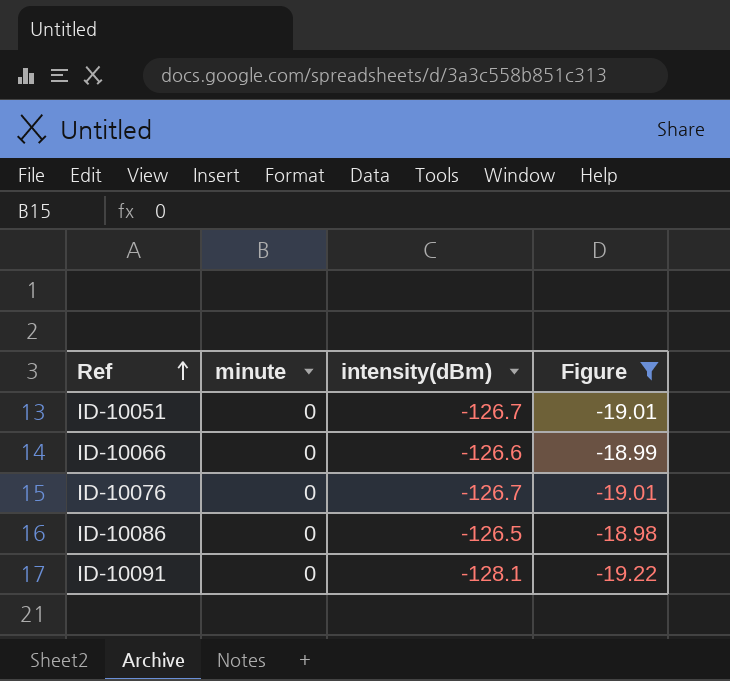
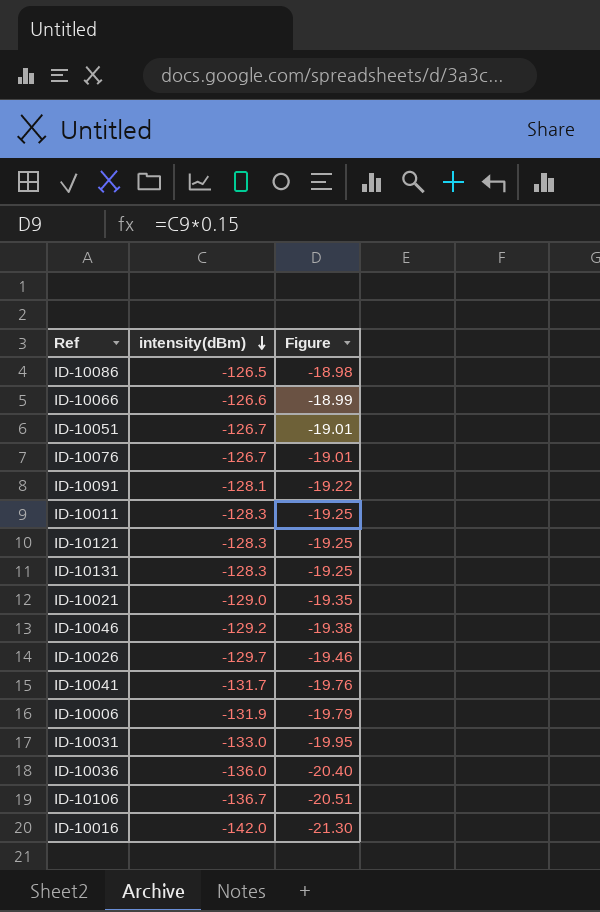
filter: Figure >= -19.22 -> none
row order: Ref ascending -> intensity(dBm) descending
column minute | position: 2 -> none

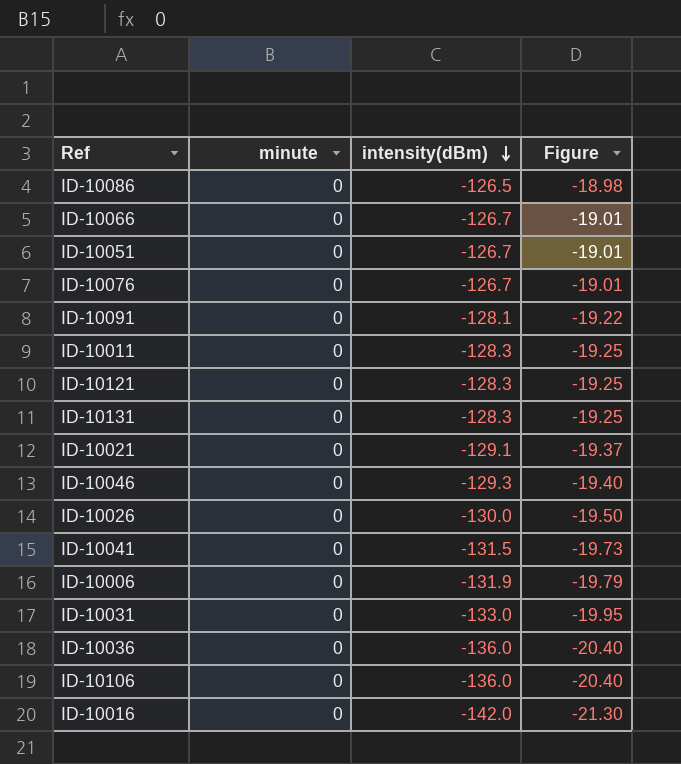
column minute | position: none -> 2
ID-10066 | intensity(dBm): -126.6 -> -126.7
ID-10066 | Figure: -18.99 -> -19.01
ID-10021 | intensity(dBm): -129.0 -> -129.1
ID-10021 | Figure: -19.35 -> -19.37
ID-10046 | intensity(dBm): -129.2 -> -129.3
ID-10046 | Figure: -19.38 -> -19.40
ID-10026 | intensity(dBm): -129.7 -> -130.0
ID-10026 | Figure: -19.46 -> -19.50
ID-10041 | intensity(dBm): -131.7 -> -131.5
ID-10041 | Figure: -19.76 -> -19.73
ID-10106 | intensity(dBm): -136.7 -> -136.0
ID-10106 | Figure: -20.51 -> -20.40

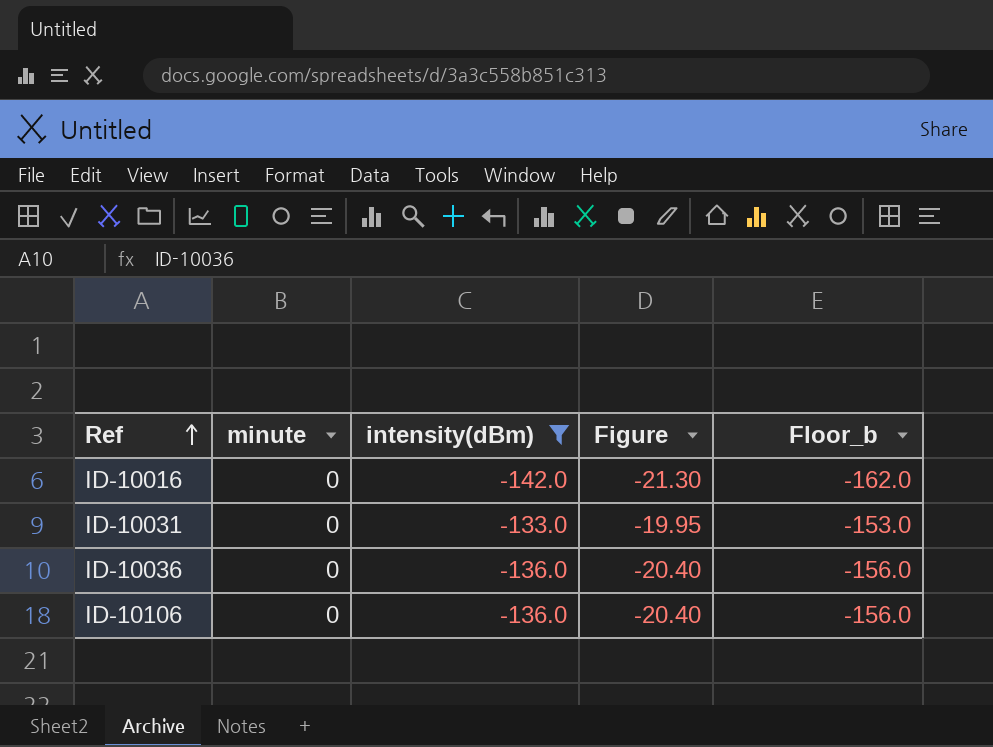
filter: none -> intensity(dBm) <= -133.0
row order: intensity(dBm) descending -> Ref ascending
column Floor_b | formula: none -> [intensity(dBm)] - 20

